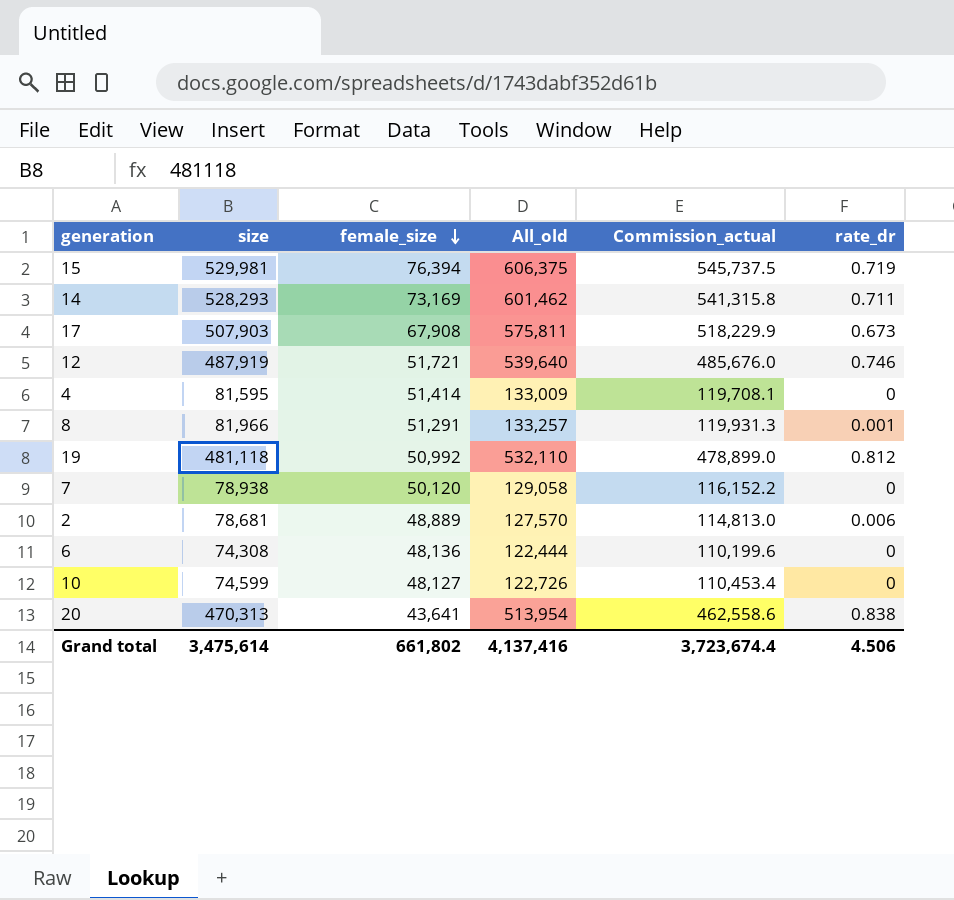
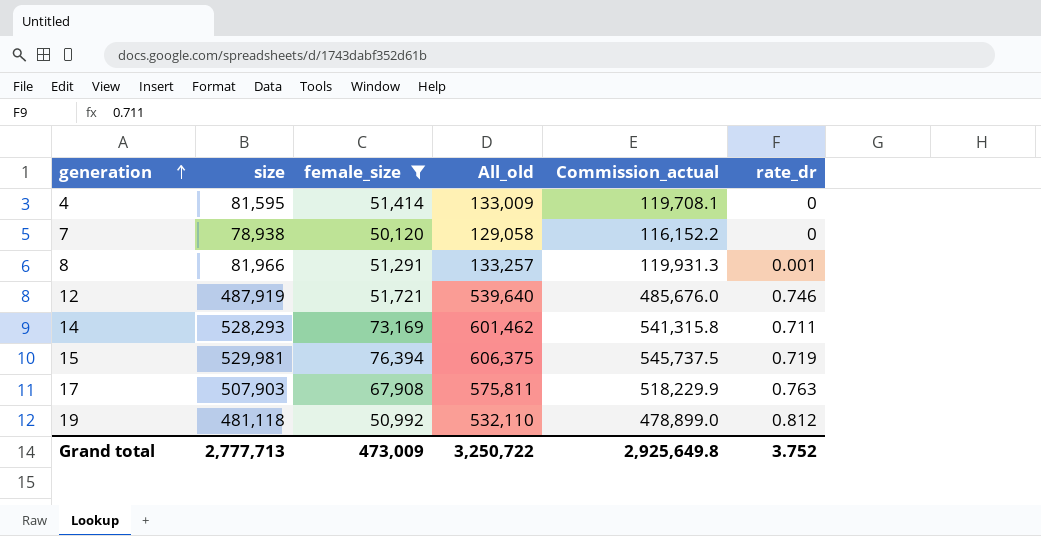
filter: none -> female_size >= 50,120
row order: female_size descending -> generation ascending
17 | rate_dr: 0.673 -> 0.763
Grand total | size: 3,475,614 -> 2,777,713
Grand total | female_size: 661,802 -> 473,009
Grand total | All_old: 4,137,416 -> 3,250,722
Grand total | Commission_actual: 3,723,674.4 -> 2,925,649.8
Grand total | rate_dr: 4.506 -> 3.752

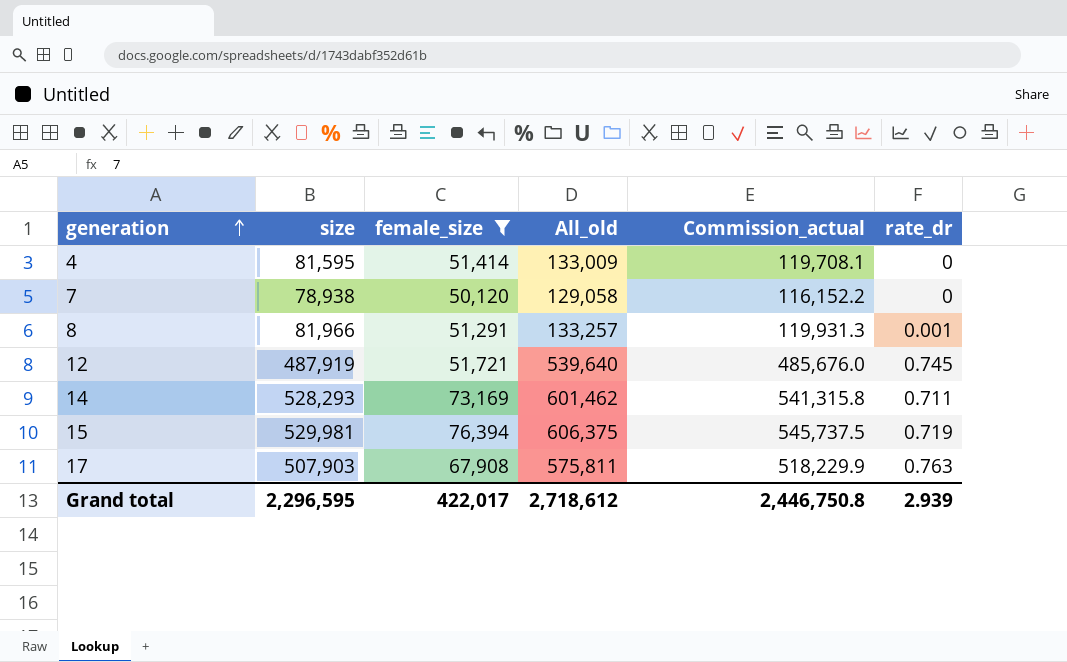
row 19: 481,118 | 50,992 | 532,110 | 478,899.0 | 0.812 -> none
12 | rate_dr: 0.746 -> 0.745
Grand total | size: 2,777,713 -> 2,296,595
Grand total | female_size: 473,009 -> 422,017
Grand total | All_old: 3,250,722 -> 2,718,612
Grand total | Commission_actual: 2,925,649.8 -> 2,446,750.8
Grand total | rate_dr: 3.752 -> 2.939

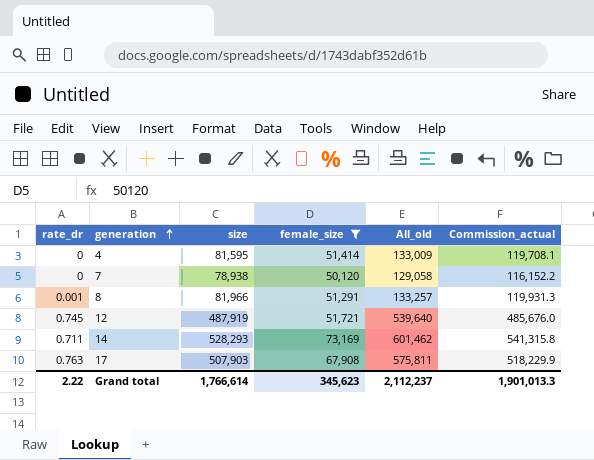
column rate_dr | position: 6 -> 1
row 15: 529,981 | 76,394 | 606,375 | 545,737.5 | 0.719 -> none
Grand total | rate_dr: 2.939 -> 2.22
Grand total | size: 2,296,595 -> 1,766,614
Grand total | female_size: 422,017 -> 345,623
Grand total | All_old: 2,718,612 -> 2,112,237
Grand total | Commission_actual: 2,446,750.8 -> 1,901,013.3

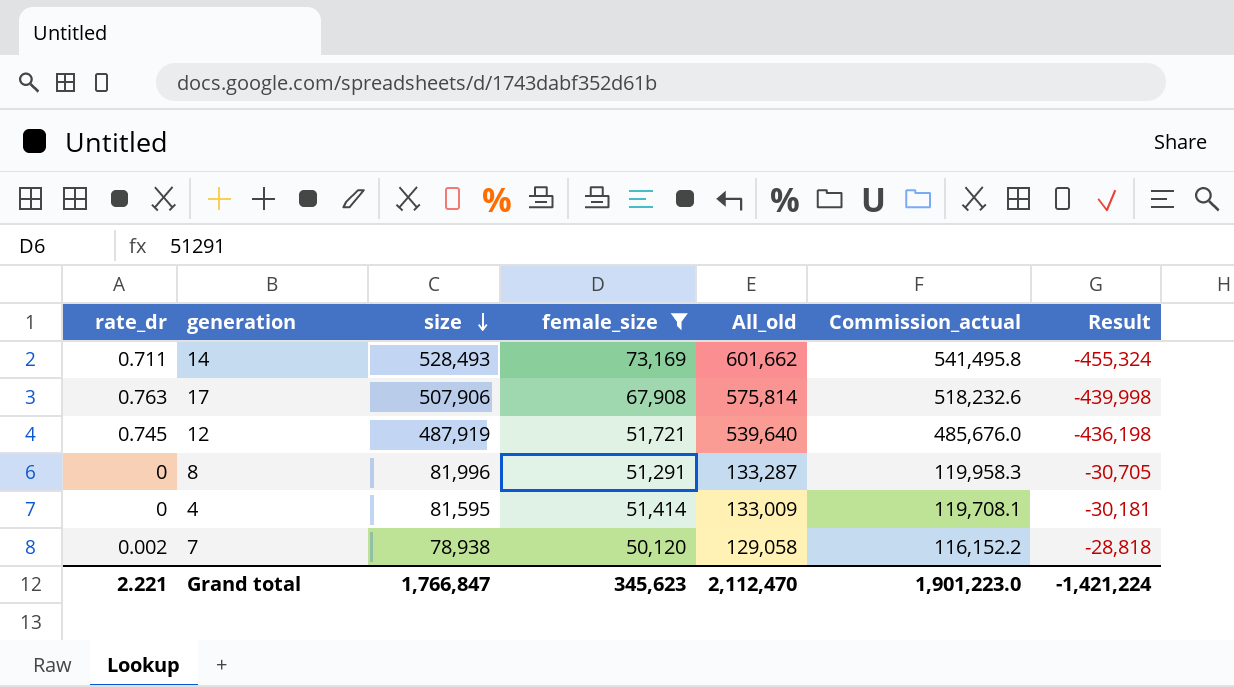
row order: generation ascending -> size descending
column Result | formula: none -> [female_size] - [size]
14 | size: 528,293 -> 528,493
14 | All_old: 601,462 -> 601,662
14 | Commission_actual: 541,315.8 -> 541,495.8
17 | size: 507,903 -> 507,906
17 | All_old: 575,811 -> 575,814
17 | Commission_actual: 518,229.9 -> 518,232.6
8 | rate_dr: 0.001 -> 0
8 | size: 81,966 -> 81,996
8 | All_old: 133,257 -> 133,287
8 | Commission_actual: 119,931.3 -> 119,958.3
7 | rate_dr: 0 -> 0.002
Grand total | rate_dr: 2.22 -> 2.221
Grand total | size: 1,766,614 -> 1,766,847
Grand total | All_old: 2,112,237 -> 2,112,470
Grand total | Commission_actual: 1,901,013.3 -> 1,901,223.0

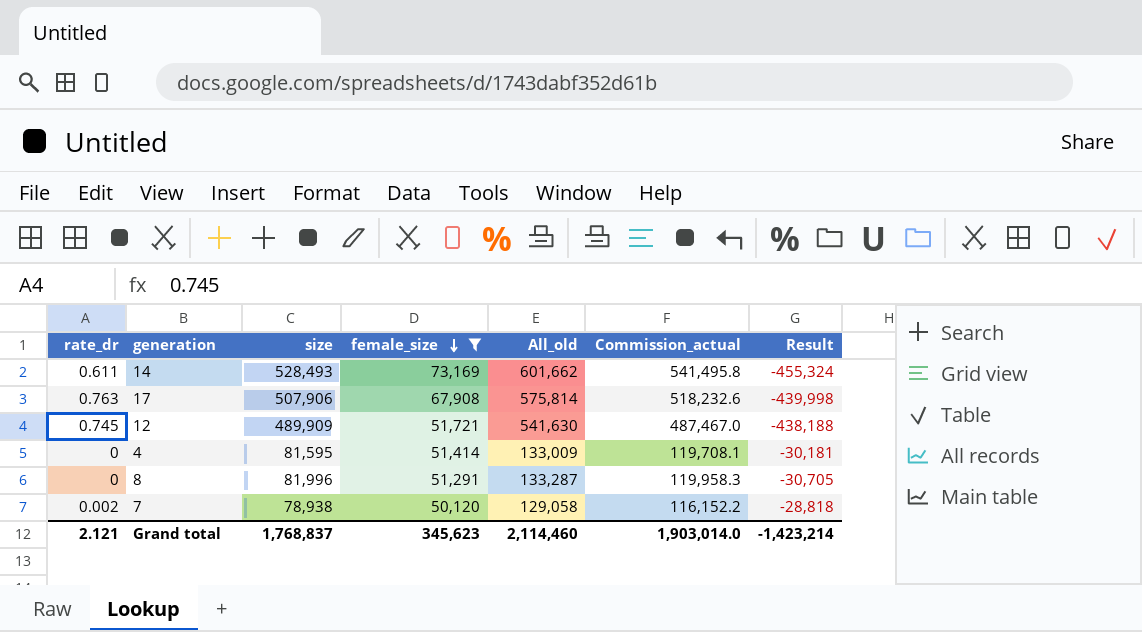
row order: size descending -> female_size descending
14 | rate_dr: 0.711 -> 0.611
12 | size: 487,919 -> 489,909
12 | All_old: 539,640 -> 541,630
12 | Commission_actual: 485,676.0 -> 487,467.0
12 | Result: -436,198 -> -438,188
Grand total | rate_dr: 2.221 -> 2.121
Grand total | size: 1,766,847 -> 1,768,837
Grand total | All_old: 2,112,470 -> 2,114,460
Grand total | Commission_actual: 1,901,223.0 -> 1,903,014.0
Grand total | Result: -1,421,224 -> -1,423,214

